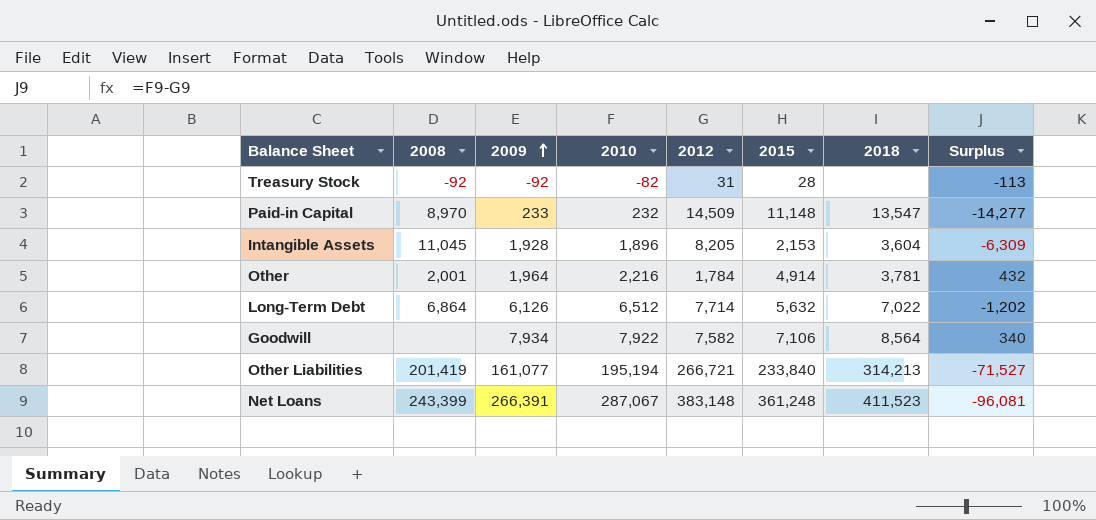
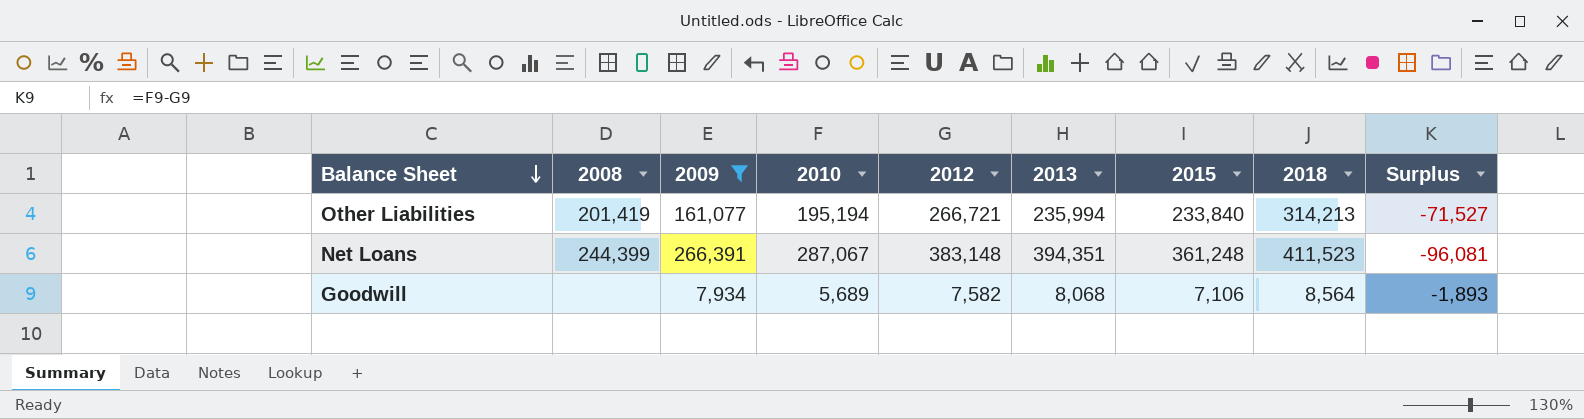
filter: none -> 2009 >= 7,934
row order: 2009 ascending -> Balance Sheet descending
column 2013 | position: none -> 6
Net Loans | 2008: 243,399 -> 244,399
Goodwill | 2010: 7,922 -> 5,689
Goodwill | Surplus: 340 -> -1,893

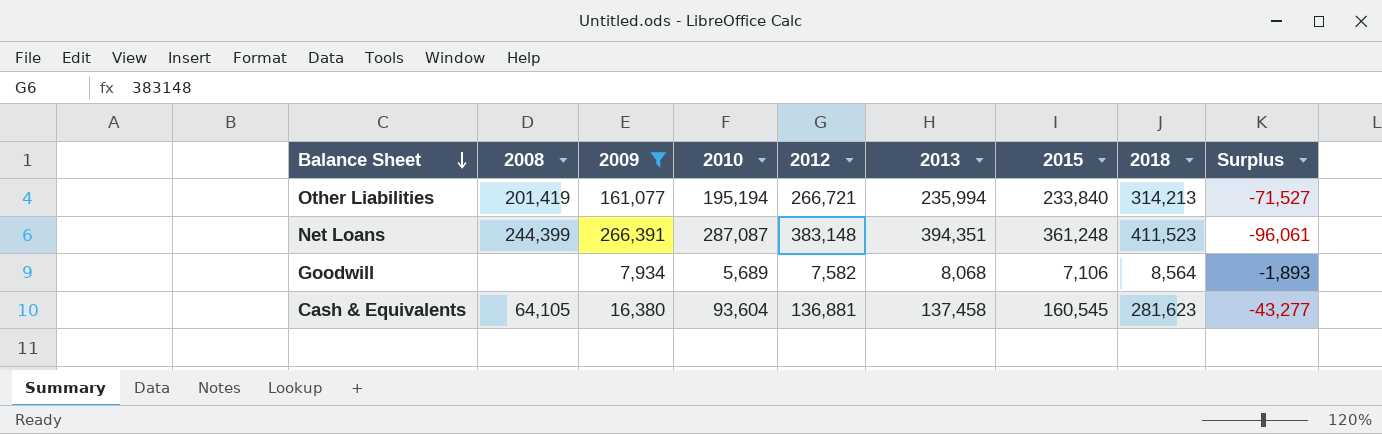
Net Loans | 2010: 287,067 -> 287,087
Net Loans | Surplus: -96,081 -> -96,061
row Cash & Equivalents: none -> 64,105 | 16,380 | 93,604 | 136,881 | 137,458 | 160,545 | 281,623 | -43,277

